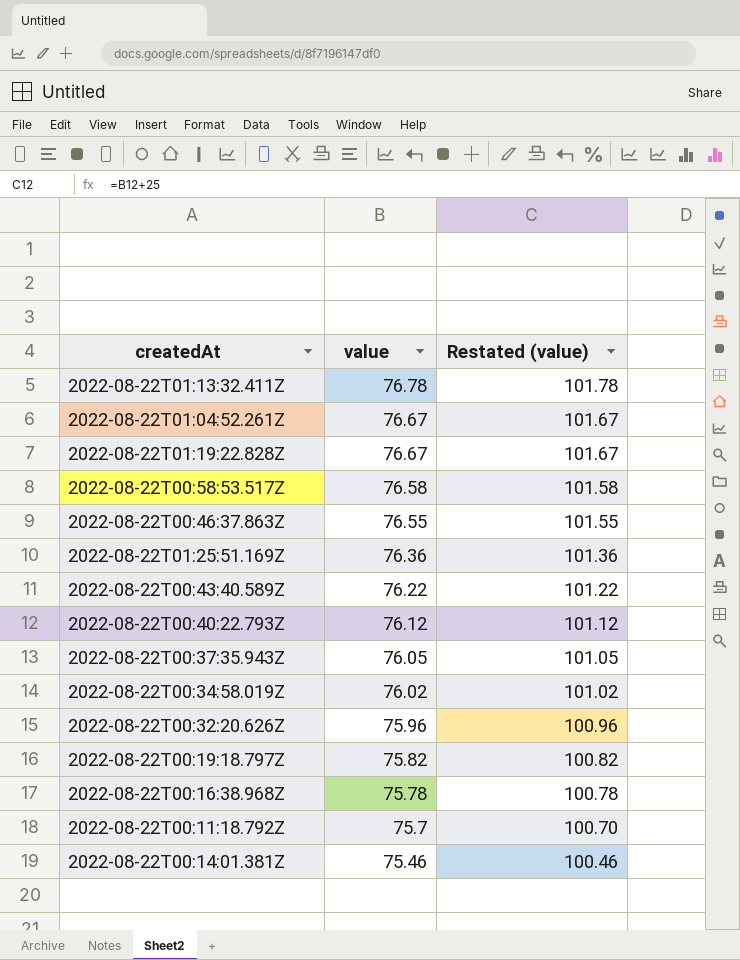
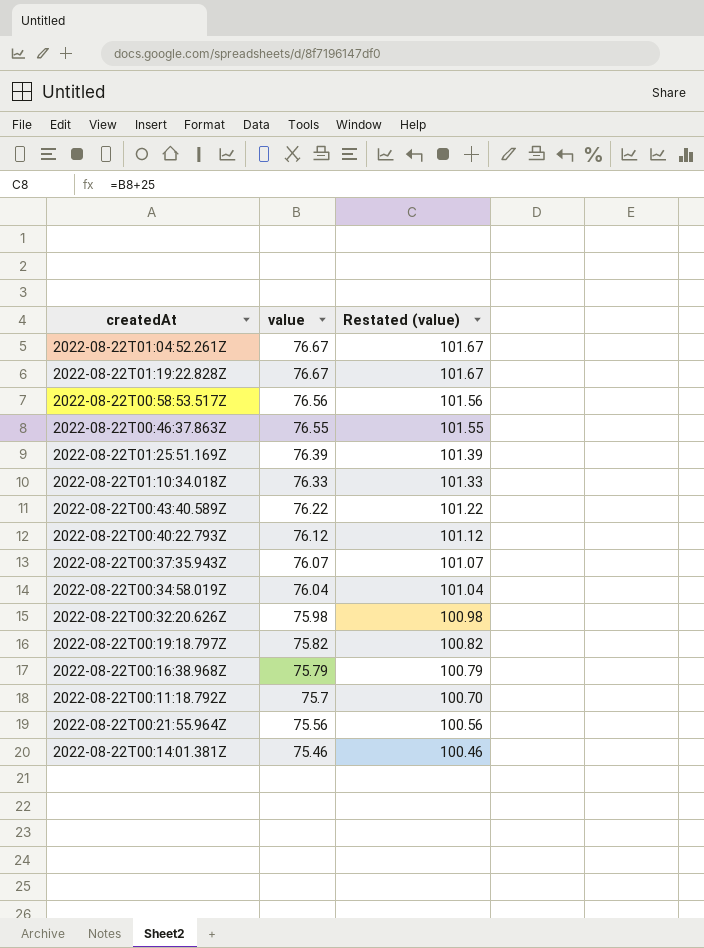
row 2022-08-22T01:13:32.411Z: 76.78 | 101.78 -> none
2022-08-22T00:58:53.517Z | value: 76.58 -> 76.56
2022-08-22T00:58:53.517Z | Restated (value): 101.58 -> 101.56
2022-08-22T01:25:51.169Z | value: 76.36 -> 76.39
2022-08-22T01:25:51.169Z | Restated (value): 101.36 -> 101.39
row 2022-08-22T01:10:34.018Z: none -> 76.33 | 101.33
2022-08-22T00:37:35.943Z | value: 76.05 -> 76.07
2022-08-22T00:37:35.943Z | Restated (value): 101.05 -> 101.07
2022-08-22T00:34:58.019Z | value: 76.02 -> 76.04
2022-08-22T00:34:58.019Z | Restated (value): 101.02 -> 101.04
2022-08-22T00:32:20.626Z | value: 75.96 -> 75.98
2022-08-22T00:32:20.626Z | Restated (value): 100.96 -> 100.98
2022-08-22T00:16:38.968Z | value: 75.78 -> 75.79
2022-08-22T00:16:38.968Z | Restated (value): 100.78 -> 100.79
row 2022-08-22T00:21:55.964Z: none -> 75.56 | 100.56

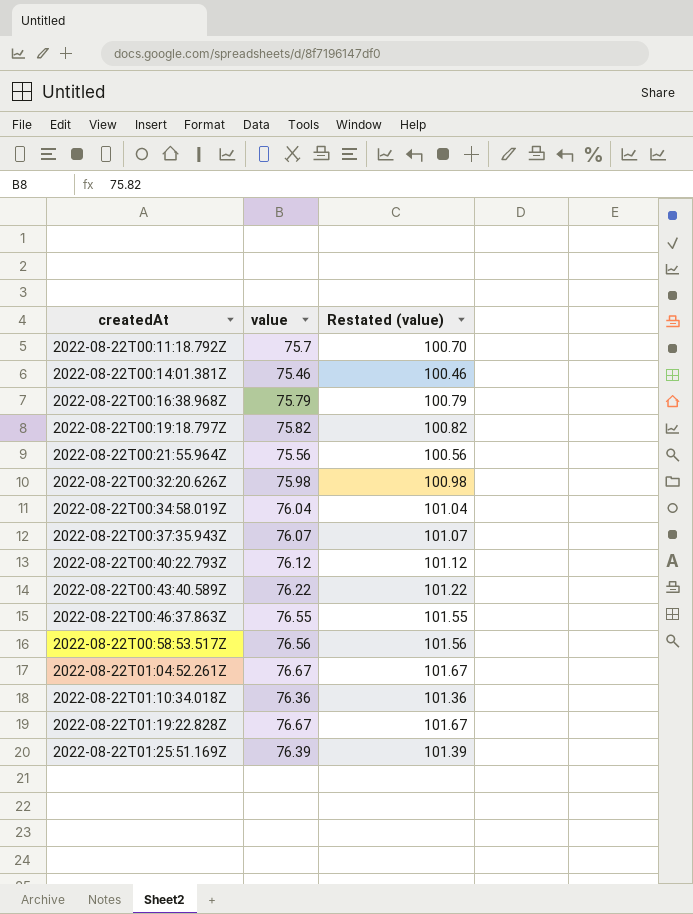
row order: value descending -> createdAt ascending
2022-08-22T01:10:34.018Z | value: 76.33 -> 76.36
2022-08-22T01:10:34.018Z | Restated (value): 101.33 -> 101.36

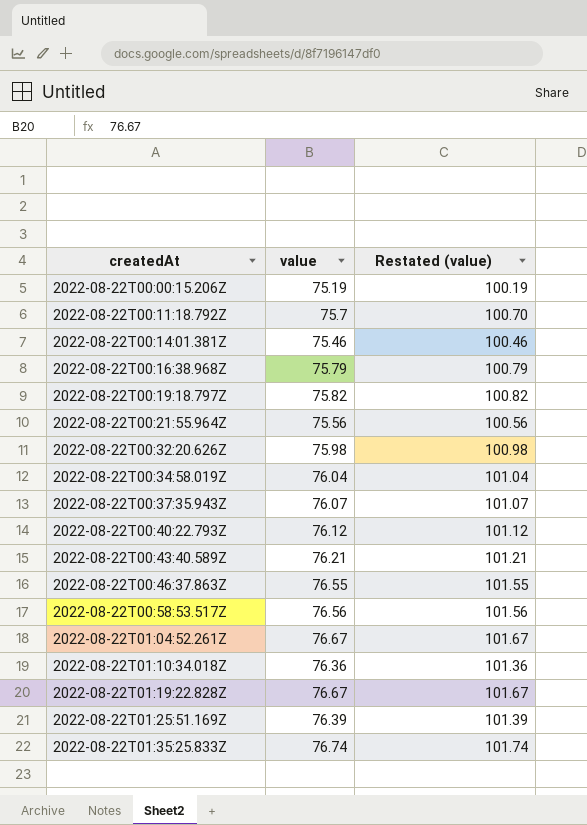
row 2022-08-22T00:00:15.206Z: none -> 75.19 | 100.19
2022-08-22T00:43:40.589Z | value: 76.22 -> 76.21
2022-08-22T00:43:40.589Z | Restated (value): 101.22 -> 101.21
row 2022-08-22T01:35:25.833Z: none -> 76.74 | 101.74

